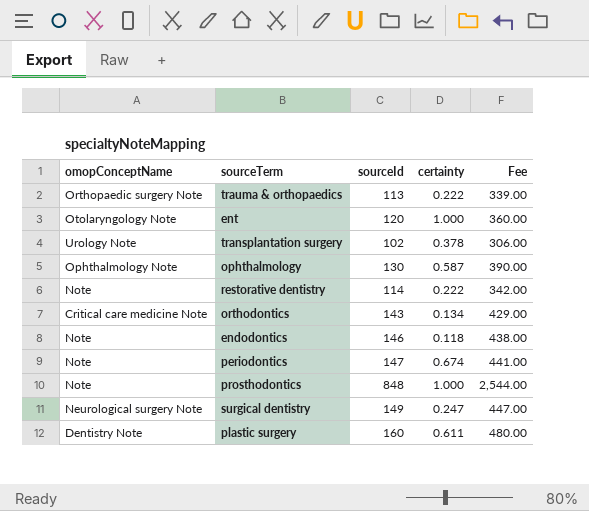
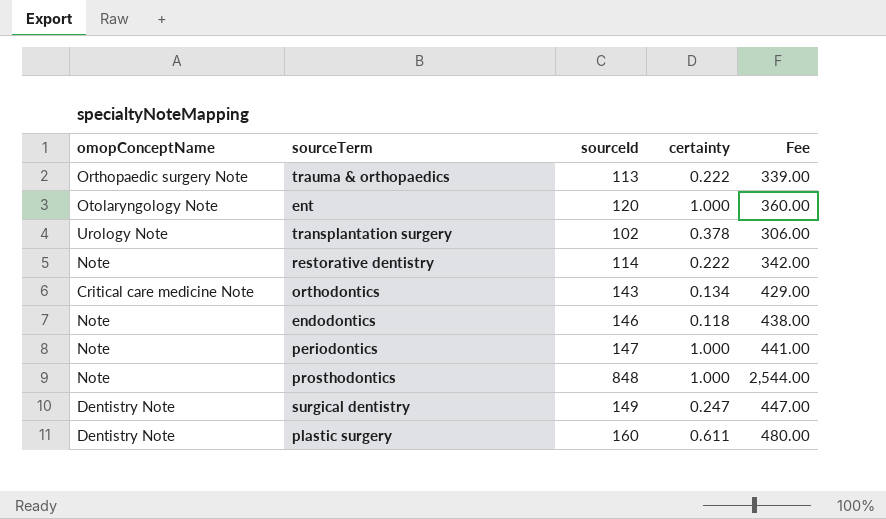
row ophthalmology: Ophthalmology Note | 130 | 0.587 | 390.00 -> none
periodontics | certainty: 0.674 -> 1.000
surgical dentistry | omopConceptName: Neurological surgery Note -> Dentistry Note

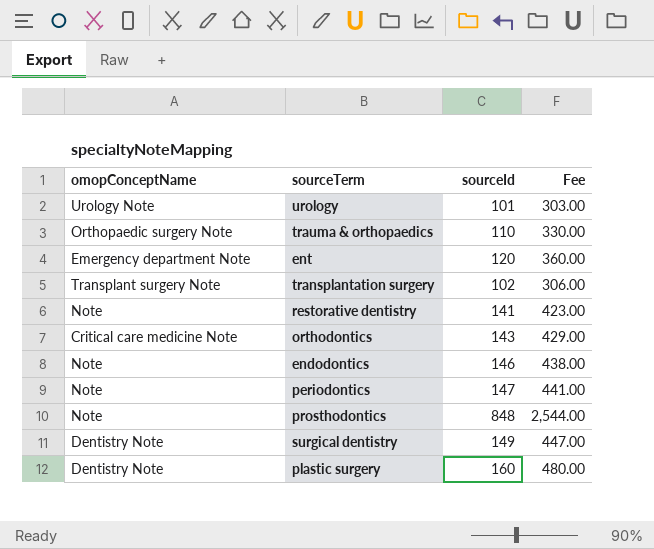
column certainty | position: 4 -> none
row urology: none -> Urology Note | 101 | 303.00
trauma & orthopaedics | sourceId: 113 -> 110
trauma & orthopaedics | Fee: 339.00 -> 330.00
ent | omopConceptName: Otolaryngology Note -> Emergency department Note
transplantation surgery | omopConceptName: Urology Note -> Transplant surgery Note
restorative dentistry | sourceId: 114 -> 141
restorative dentistry | Fee: 342.00 -> 423.00

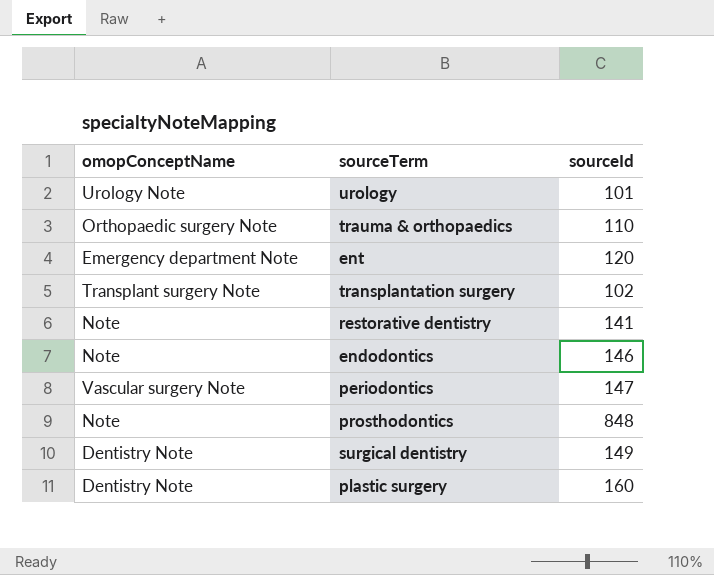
column Fee | formula: [sourceId] * 3 -> none
row orthodontics: Critical care medicine Note | 143 | 429.00 -> none
periodontics | omopConceptName: Note -> Vascular surgery Note

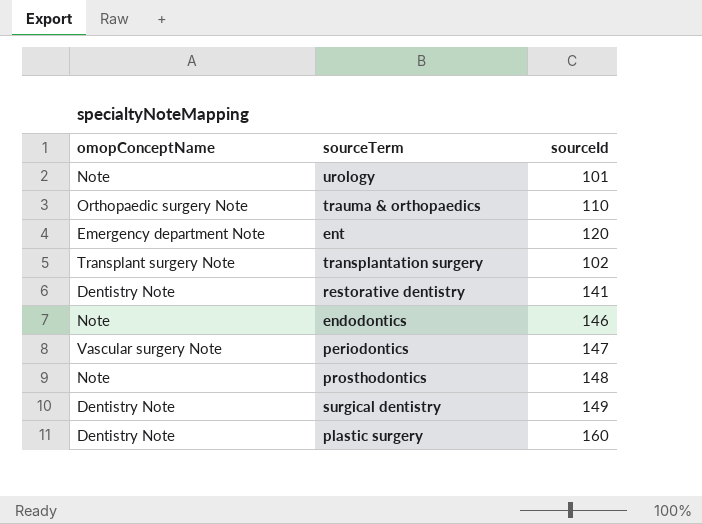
urology | omopConceptName: Urology Note -> Note
restorative dentistry | omopConceptName: Note -> Dentistry Note
prosthodontics | sourceId: 848 -> 148

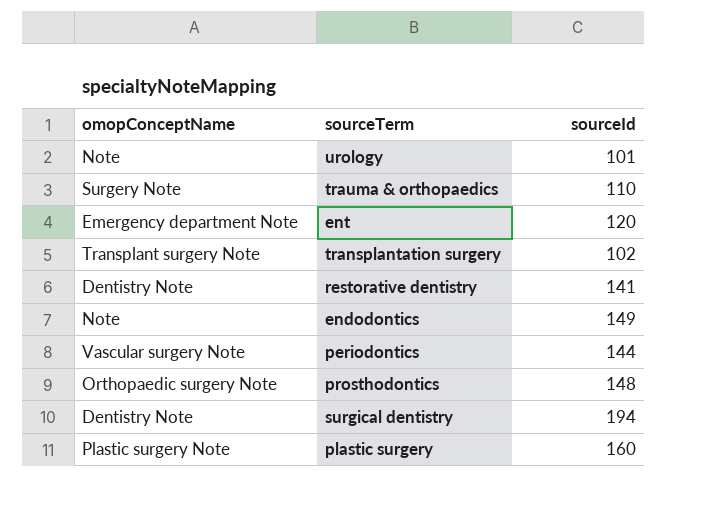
trauma & orthopaedics | omopConceptName: Orthopaedic surgery Note -> Surgery Note
endodontics | sourceId: 146 -> 149
periodontics | sourceId: 147 -> 144
prosthodontics | omopConceptName: Note -> Orthopaedic surgery Note
surgical dentistry | sourceId: 149 -> 194
plastic surgery | omopConceptName: Dentistry Note -> Plastic surgery Note

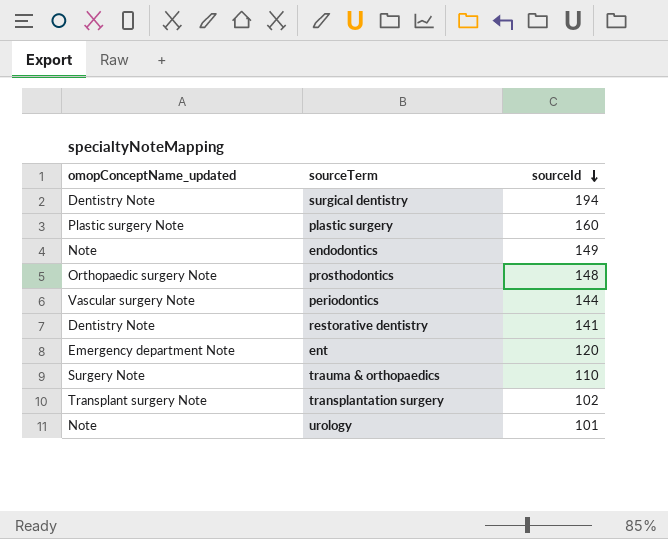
row order: none -> sourceId descending
column name: omopConceptName -> omopConceptName_updated

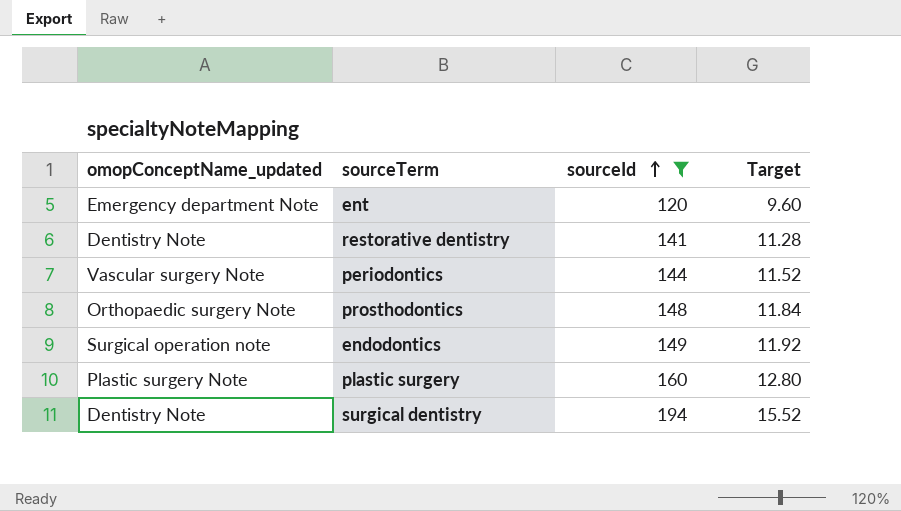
filter: none -> sourceId >= 120
row order: sourceId descending -> sourceId ascending
column Target | formula: none -> [sourceId] * 0.08
endodontics | omopConceptName_updated: Note -> Surgical operation note

